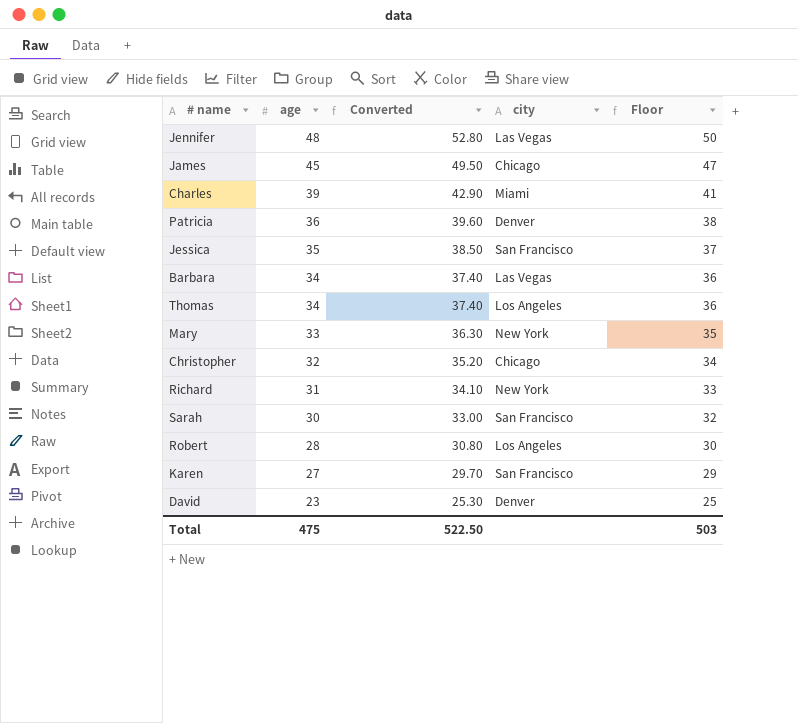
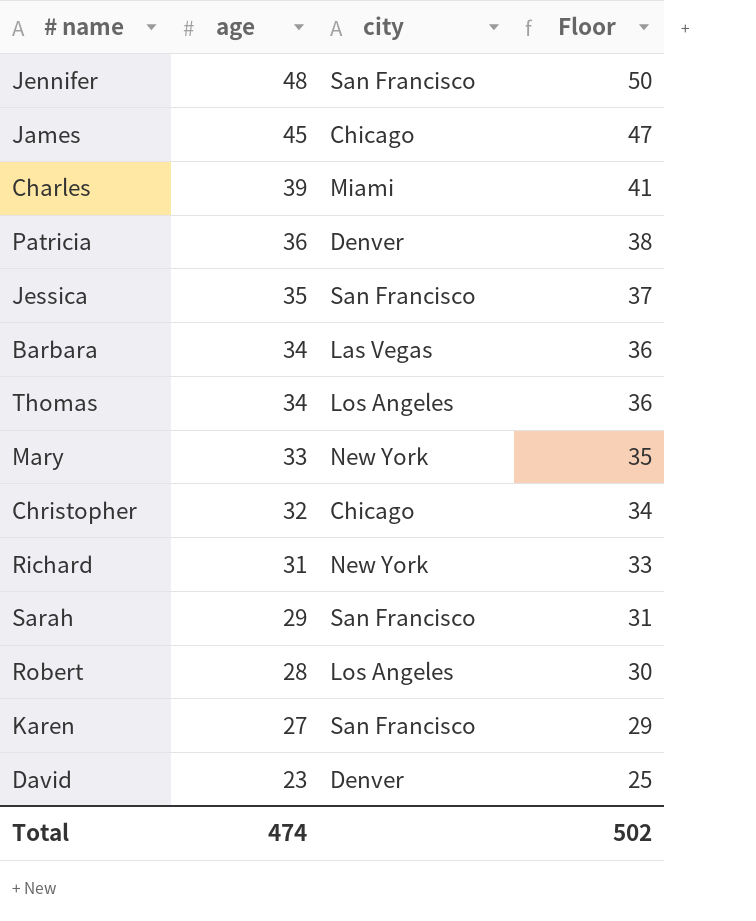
column Converted | formula: [age] * 1.1 -> none
Jennifer | city: Las Vegas -> San Francisco
Sarah | age: 30 -> 29
Sarah | Floor: 32 -> 31
Total | age: 475 -> 474
Total | Floor: 503 -> 502

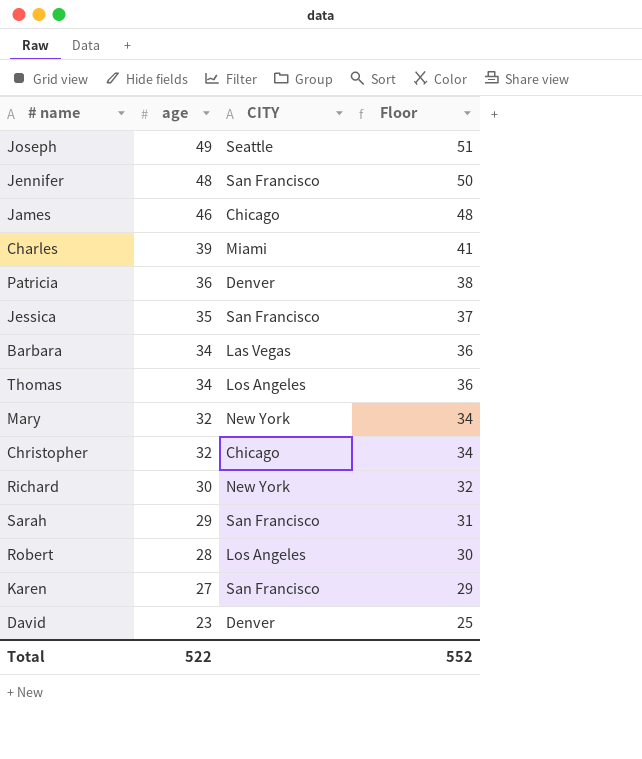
column name: city -> CITY
row Joseph: none -> 49 | Seattle | 51
James | age: 45 -> 46
James | Floor: 47 -> 48
Mary | age: 33 -> 32
Mary | Floor: 35 -> 34
Richard | age: 31 -> 30
Richard | Floor: 33 -> 32
Total | age: 474 -> 522
Total | Floor: 502 -> 552

